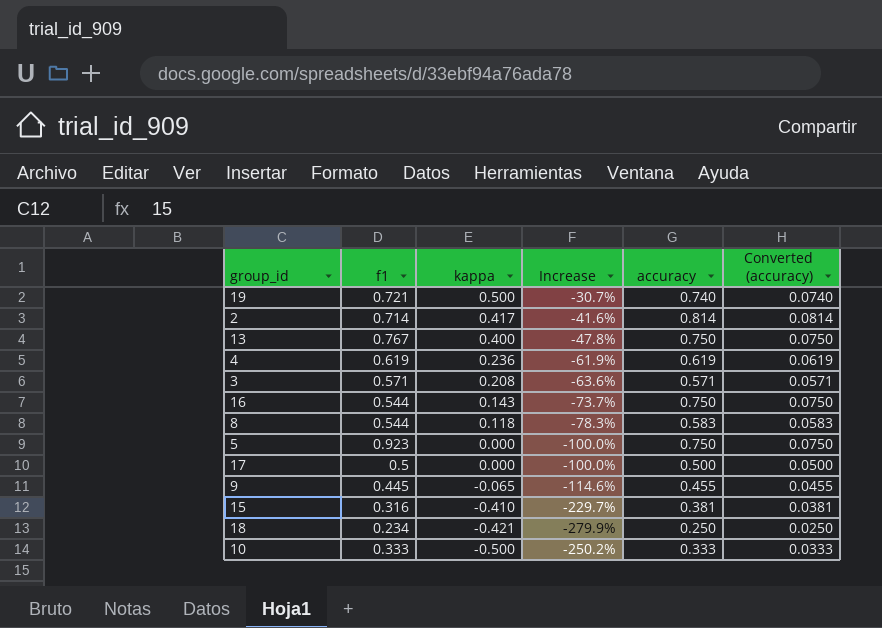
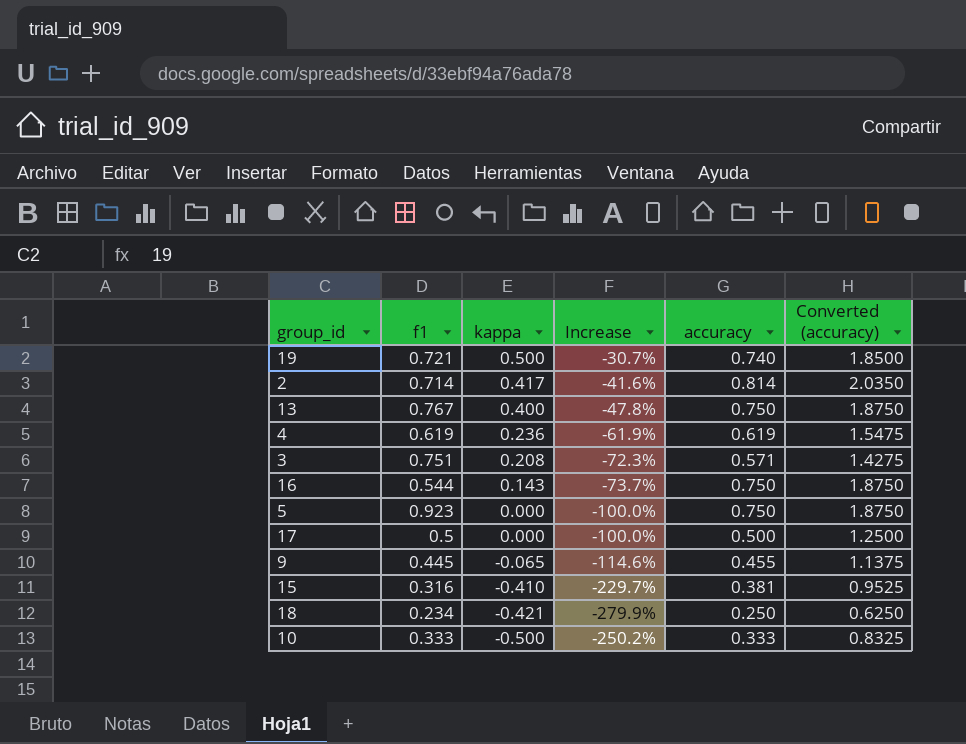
column Converted (accuracy) | formula: [accuracy] * 0.1 -> [accuracy] * 2.5
row 8: 0.544 | 0.118 | -78.3% | 0.583 | 0.0583 -> none
3 | f1: 0.571 -> 0.751
3 | Increase: -63.6% -> -72.3%

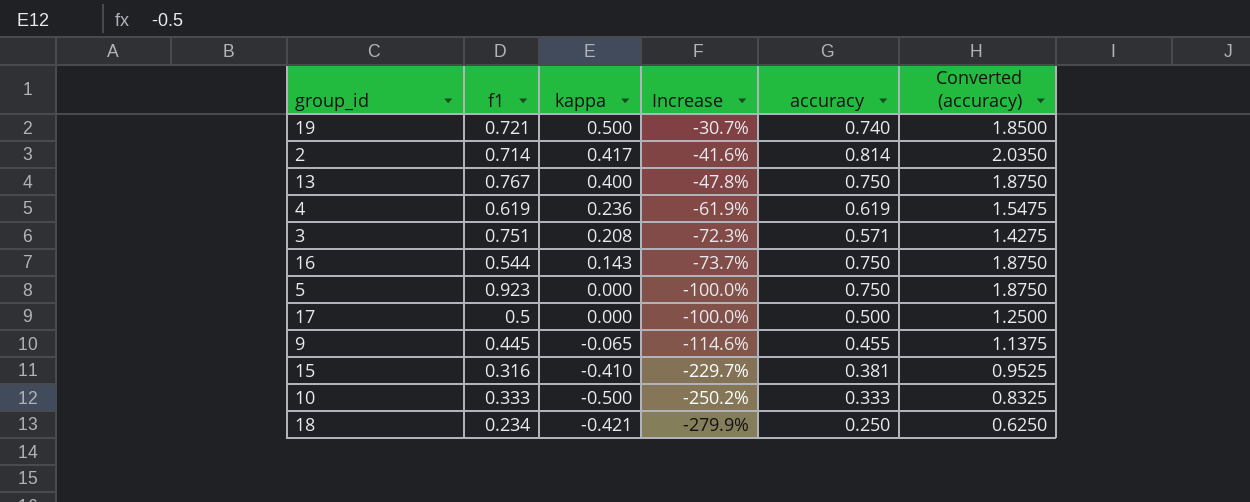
row order: kappa descending -> Increase descending

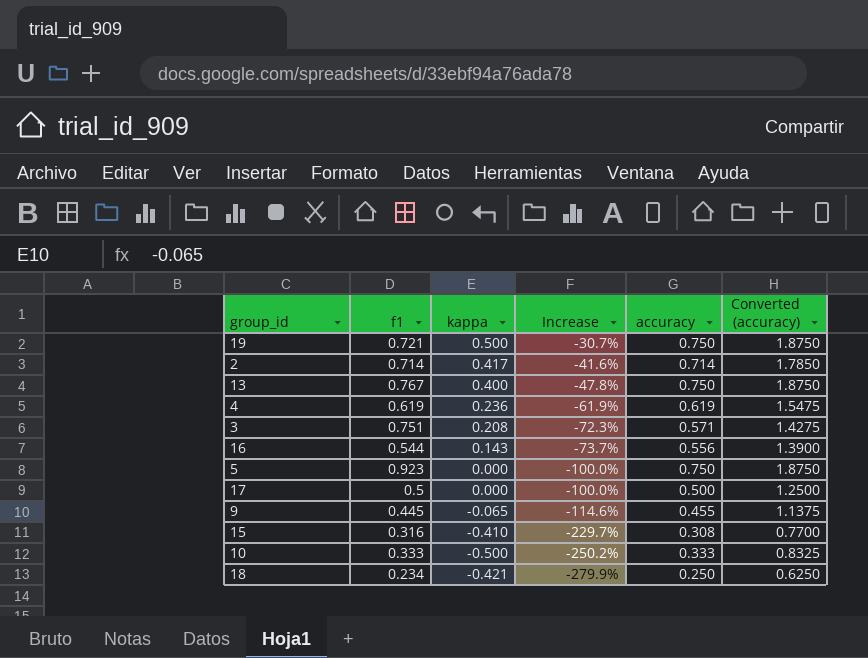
19 | accuracy: 0.740 -> 0.750
19 | Converted (accuracy): 1.8500 -> 1.8750
2 | accuracy: 0.814 -> 0.714
2 | Converted (accuracy): 2.0350 -> 1.7850
16 | accuracy: 0.750 -> 0.556
16 | Converted (accuracy): 1.8750 -> 1.3900
15 | accuracy: 0.381 -> 0.308
15 | Converted (accuracy): 0.9525 -> 0.7700

